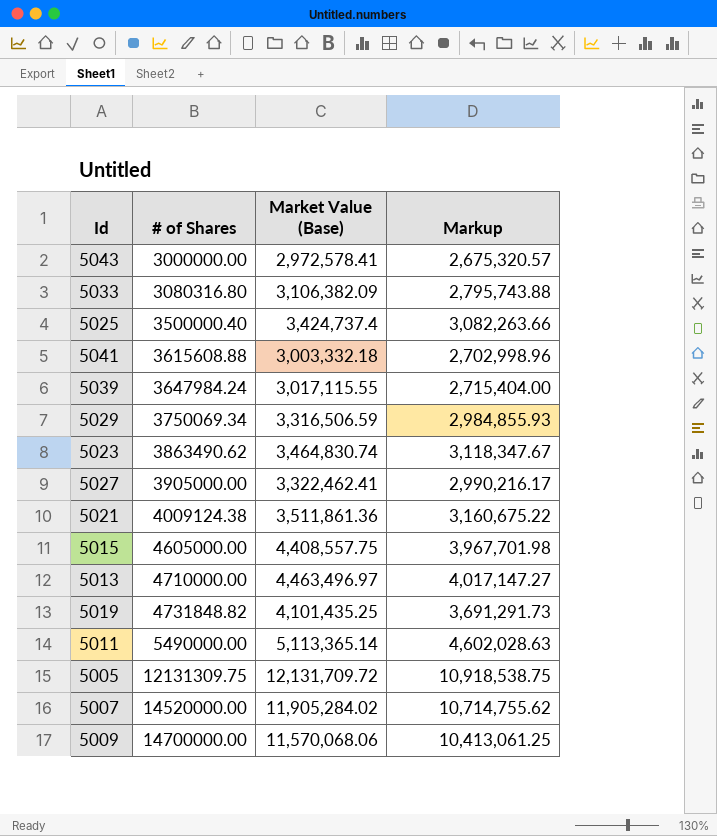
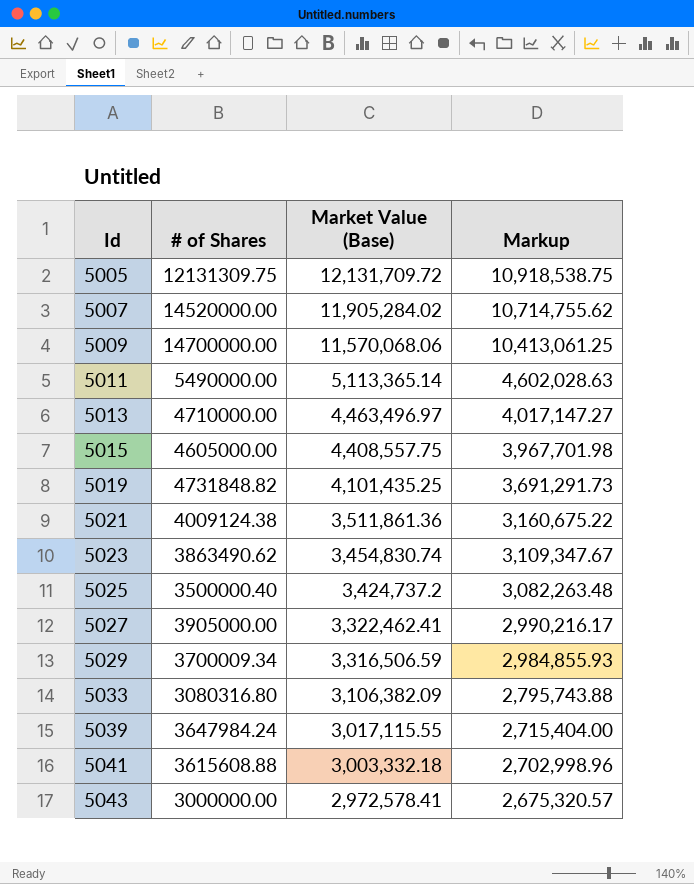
row order: # of Shares ascending -> Id ascending
5023 | Market Value (Base): 3,464,830.74 -> 3,454,830.74
5023 | Markup: 3,118,347.67 -> 3,109,347.67
5025 | Market Value (Base): 3,424,737.4 -> 3,424,737.2
5025 | Markup: 3,082,263.66 -> 3,082,263.48
5029 | # of Shares: 3750069.34 -> 3700009.34

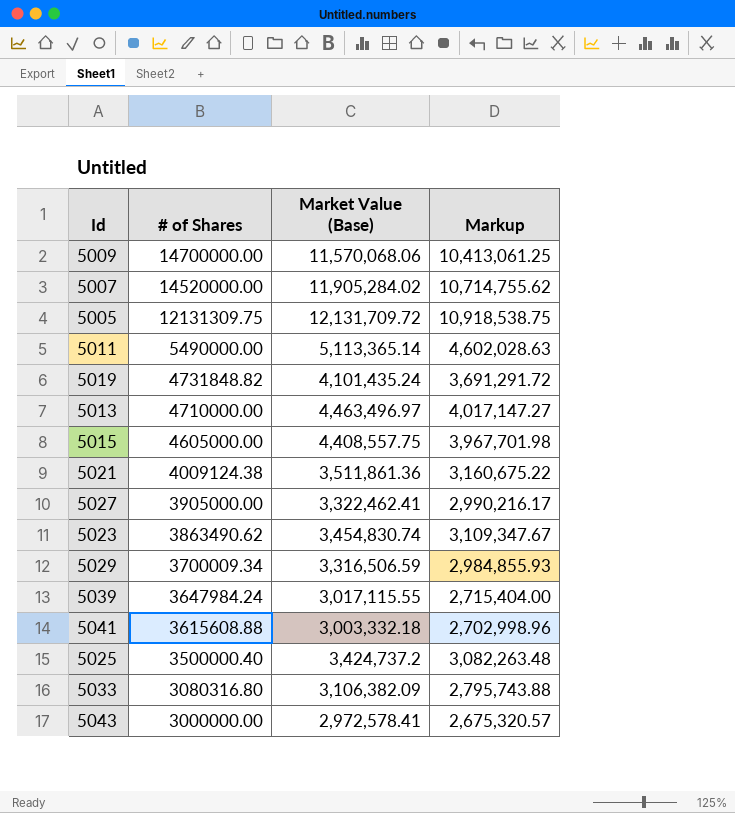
row order: Id ascending -> # of Shares descending
5019 | Market Value (Base): 4,101,435.25 -> 4,101,435.24
5019 | Markup: 3,691,291.73 -> 3,691,291.72

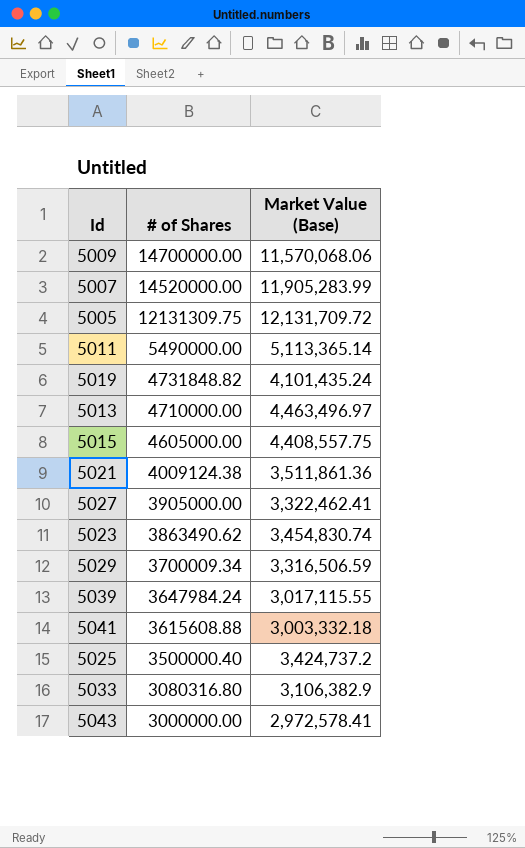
column Markup | formula: [Market Value (Base)] * 0.9 -> none
5007 | Market Value (Base): 11,905,284.02 -> 11,905,283.99
5033 | Market Value (Base): 3,106,382.09 -> 3,106,382.9

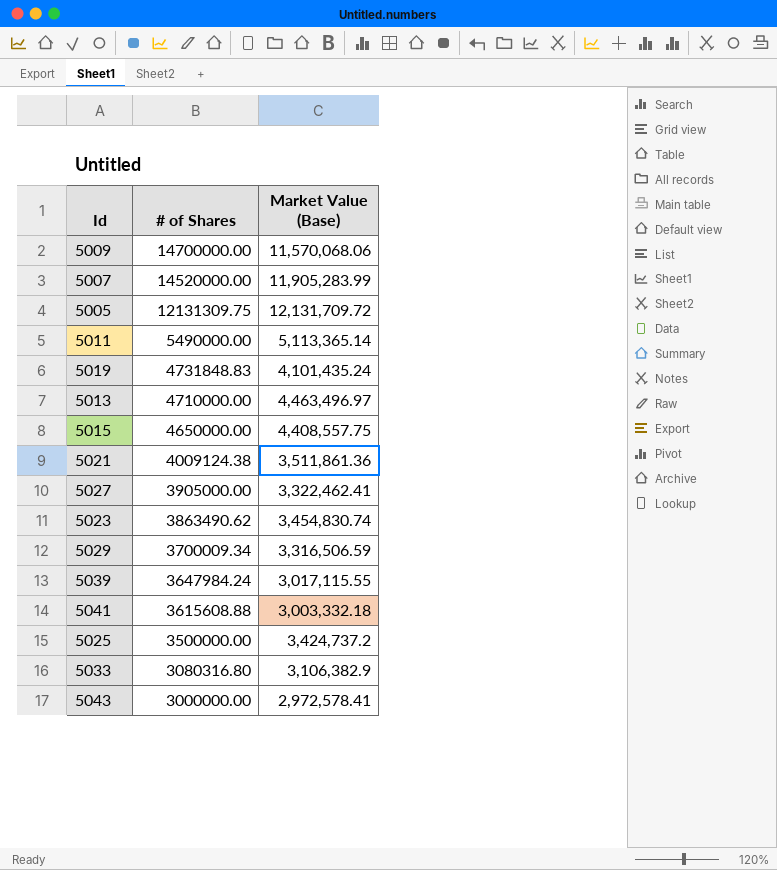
5019 | # of Shares: 4731848.82 -> 4731848.83
5015 | # of Shares: 4605000.00 -> 4650000.00
5025 | # of Shares: 3500000.40 -> 3500000.00

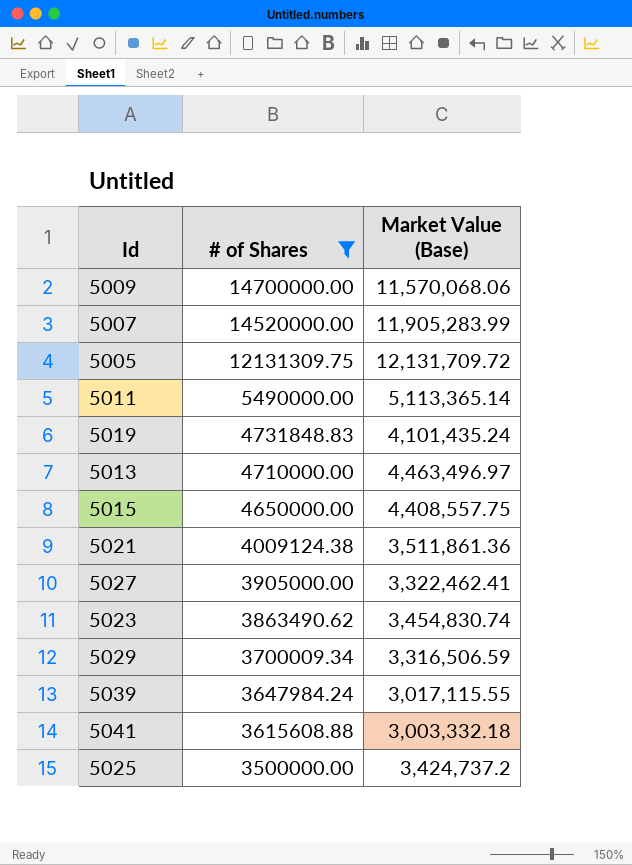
filter: none -> # of Shares >= 3500000.00

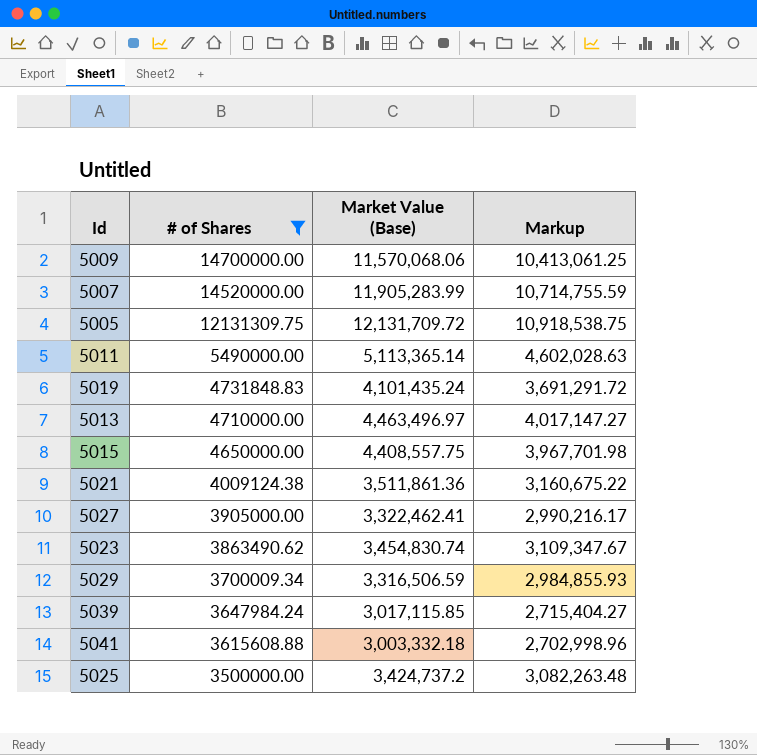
column Markup | formula: none -> [Market Value (Base)] * 0.9
5039 | Market Value (Base): 3,017,115.55 -> 3,017,115.85

